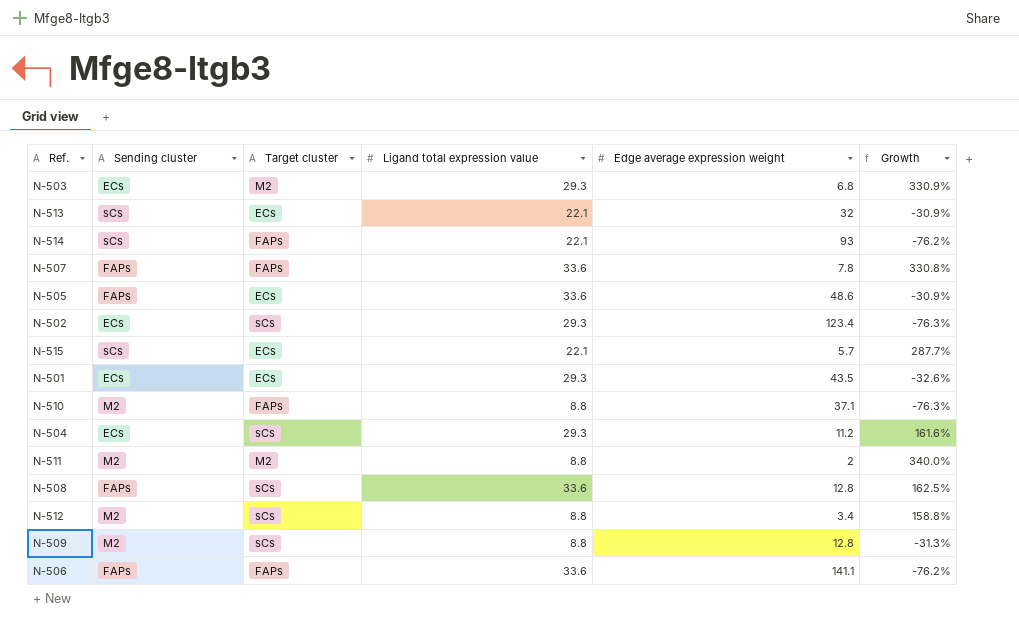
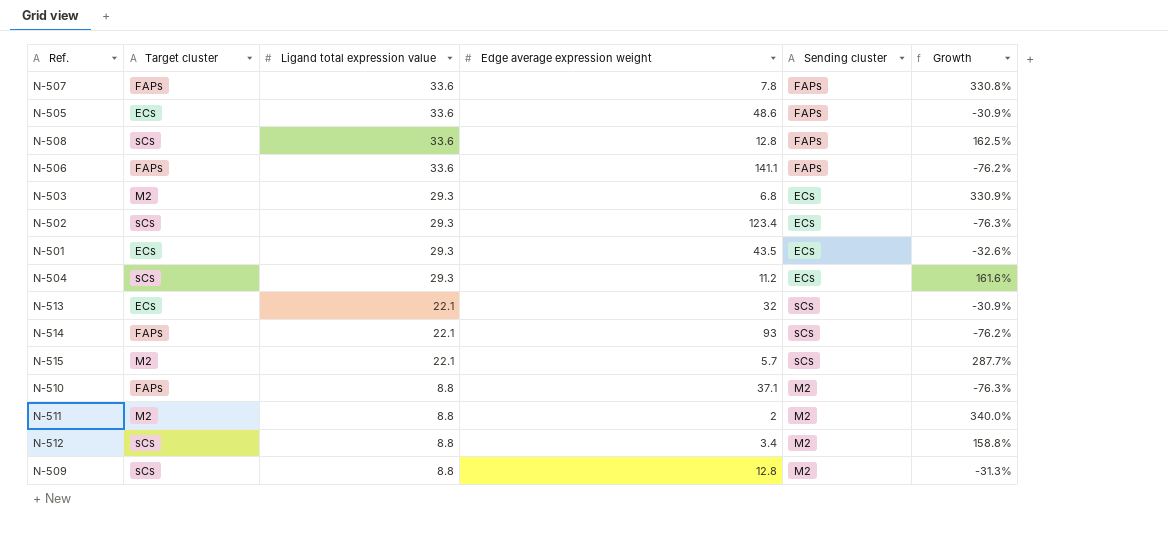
row order: none -> Ligand total expression value descending
column Sending cluster | position: 2 -> 5
N-515 | Target cluster: ECs -> M2

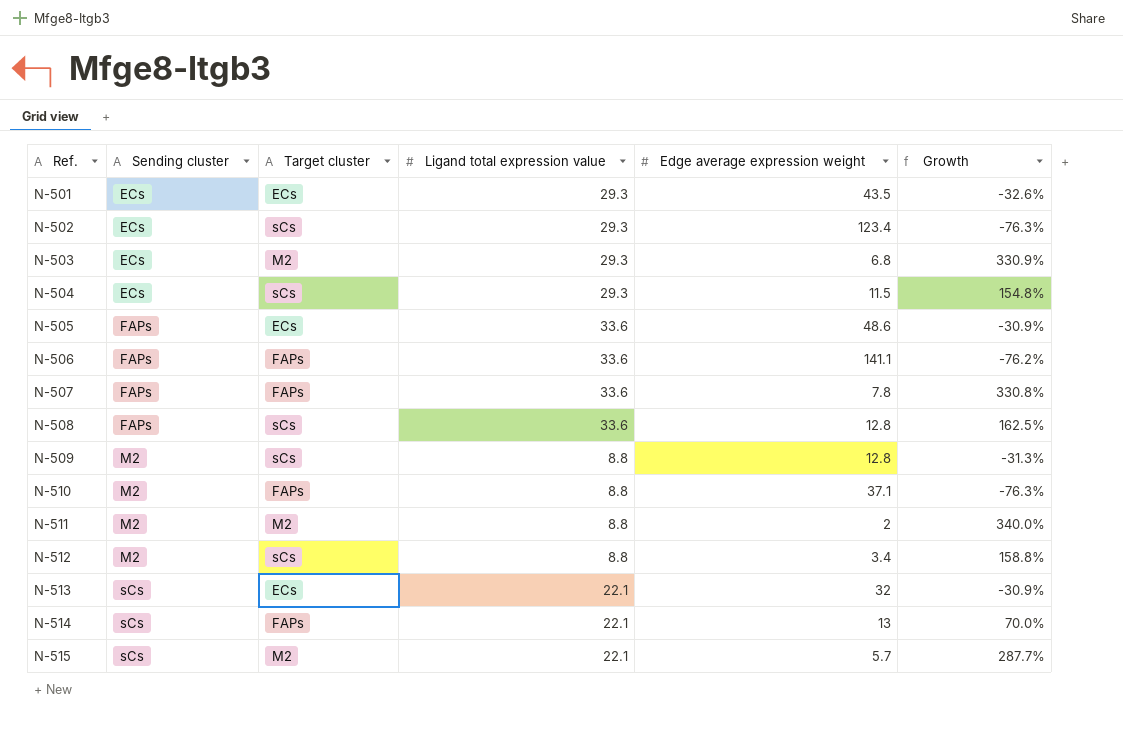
row order: Ligand total expression value descending -> Ref. ascending
column Sending cluster | position: 5 -> 2
N-504 | Edge average expression weight: 11.2 -> 11.5
N-504 | Growth: 161.6% -> 154.8%
N-514 | Edge average expression weight: 93 -> 13
N-514 | Growth: -76.2% -> 70.0%

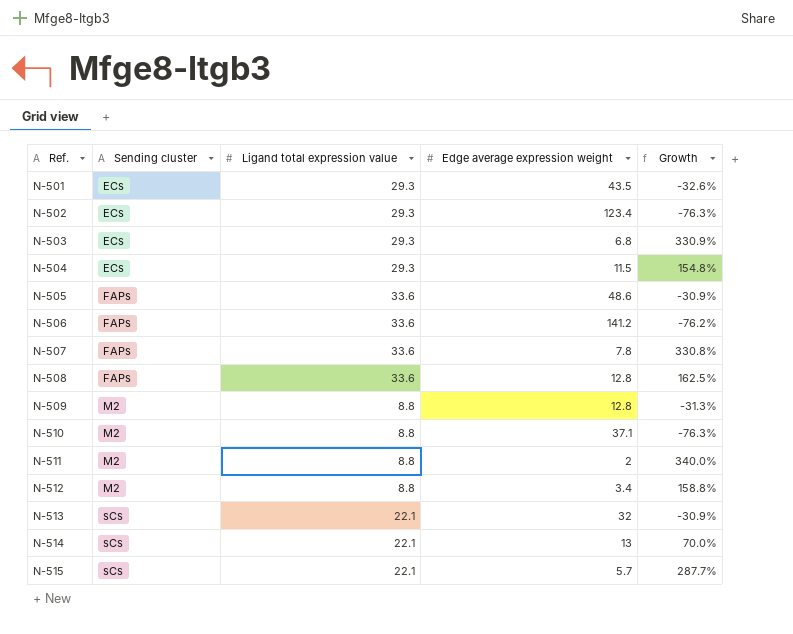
column Target cluster | position: 3 -> none
N-506 | Edge average expression weight: 141.1 -> 141.2

